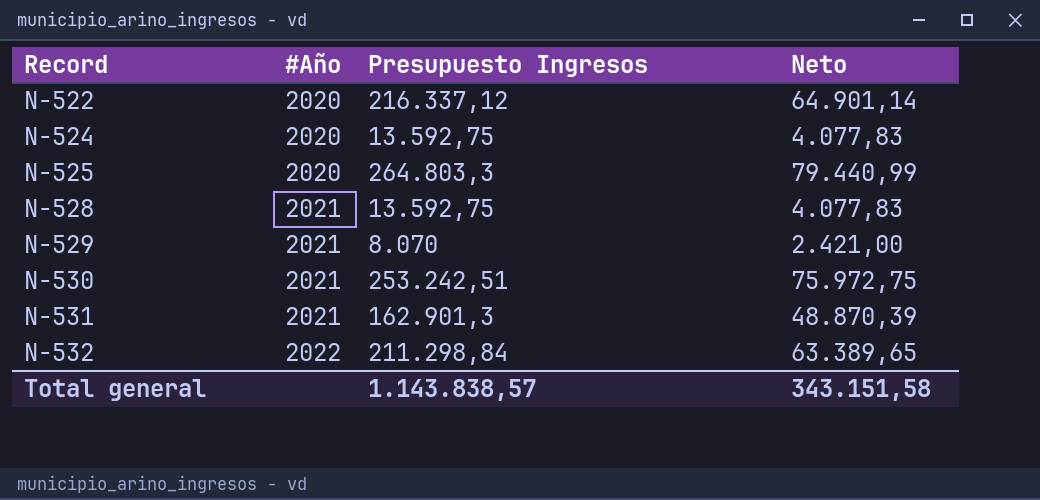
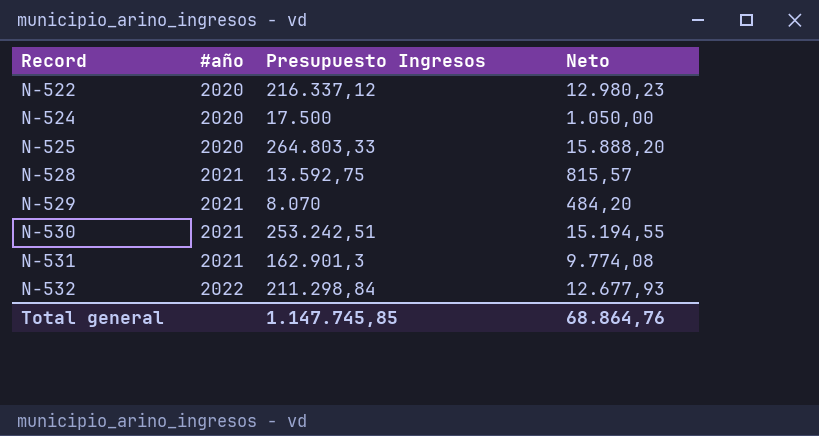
column name: #Año -> #año
column Neto | formula: [Presupuesto Ingresos] * 0,3 -> [Presupuesto Ingresos] * 0,06
N-524 | Presupuesto Ingresos: 13.592,75 -> 17.500
N-525 | Presupuesto Ingresos: 264.803,3 -> 264.803,33
Total general | Presupuesto Ingresos: 1.143.838,57 -> 1.147.745,85
Total general | Neto: 343.151,58 -> 68.864,76

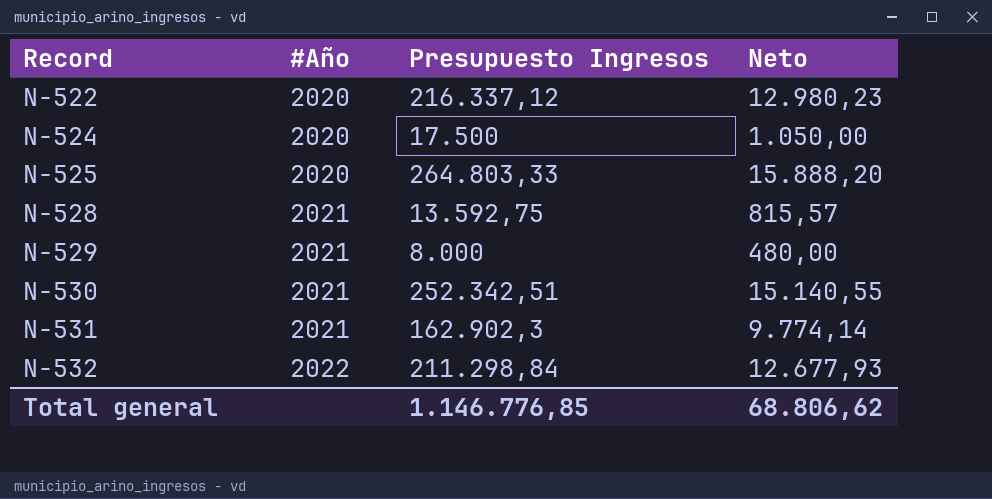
column name: #año -> #Año
N-529 | Presupuesto Ingresos: 8.070 -> 8.000
N-529 | Neto: 484,20 -> 480,00
N-530 | Presupuesto Ingresos: 253.242,51 -> 252.342,51
N-530 | Neto: 15.194,55 -> 15.140,55
N-531 | Presupuesto Ingresos: 162.901,3 -> 162.902,3
N-531 | Neto: 9.774,08 -> 9.774,14
Total general | Presupuesto Ingresos: 1.147.745,85 -> 1.146.776,85
Total general | Neto: 68.864,76 -> 68.806,62

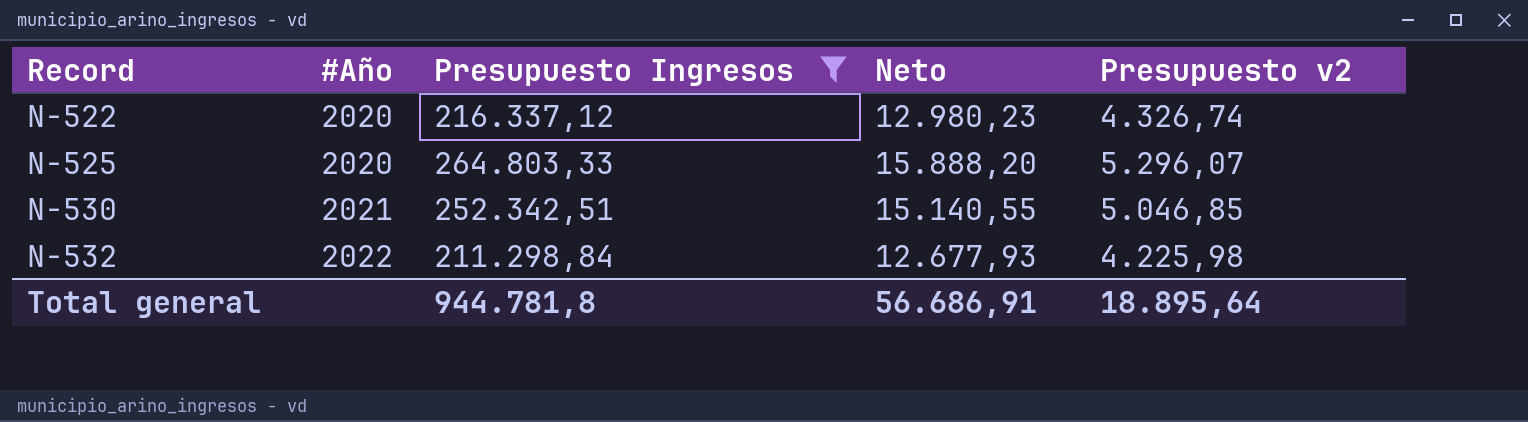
filter: none -> Presupuesto Ingresos >= 211.298,84
column Presupuesto v2 | formula: none -> [Presupuesto Ingresos] * 0,02
Total general | Presupuesto Ingresos: 1.146.776,85 -> 944.781,8
Total general | Neto: 68.806,62 -> 56.686,91

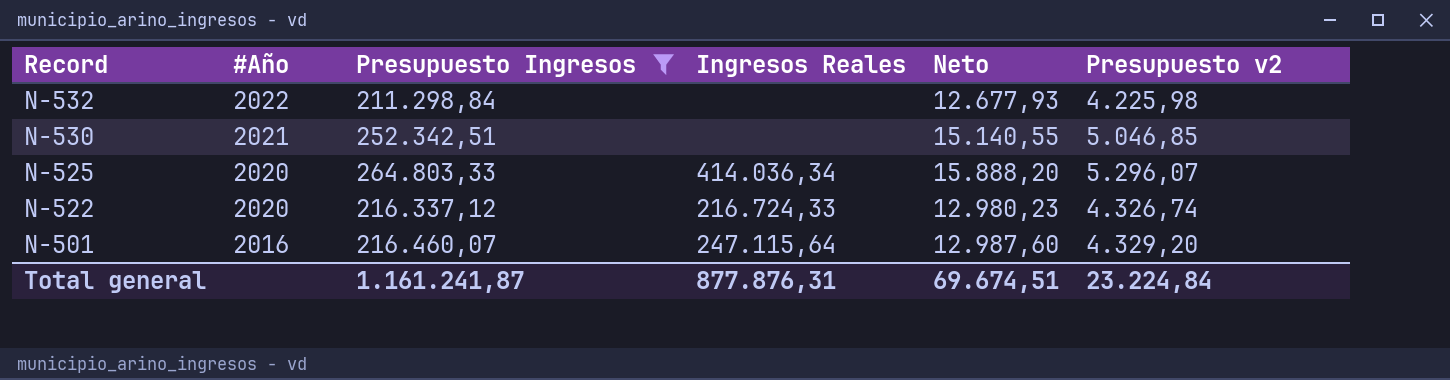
row order: Record ascending -> Record descending
column Ingresos Reales | position: none -> 4
row N-501: none -> 2016 | 216.460,07 | 247.115,64 | 12.987,60 | 4.329,20
Total general | Presupuesto Ingresos: 944.781,8 -> 1.161.241,87
Total general | Neto: 56.686,91 -> 69.674,51
Total general | Presupuesto v2: 18.895,64 -> 23.224,84

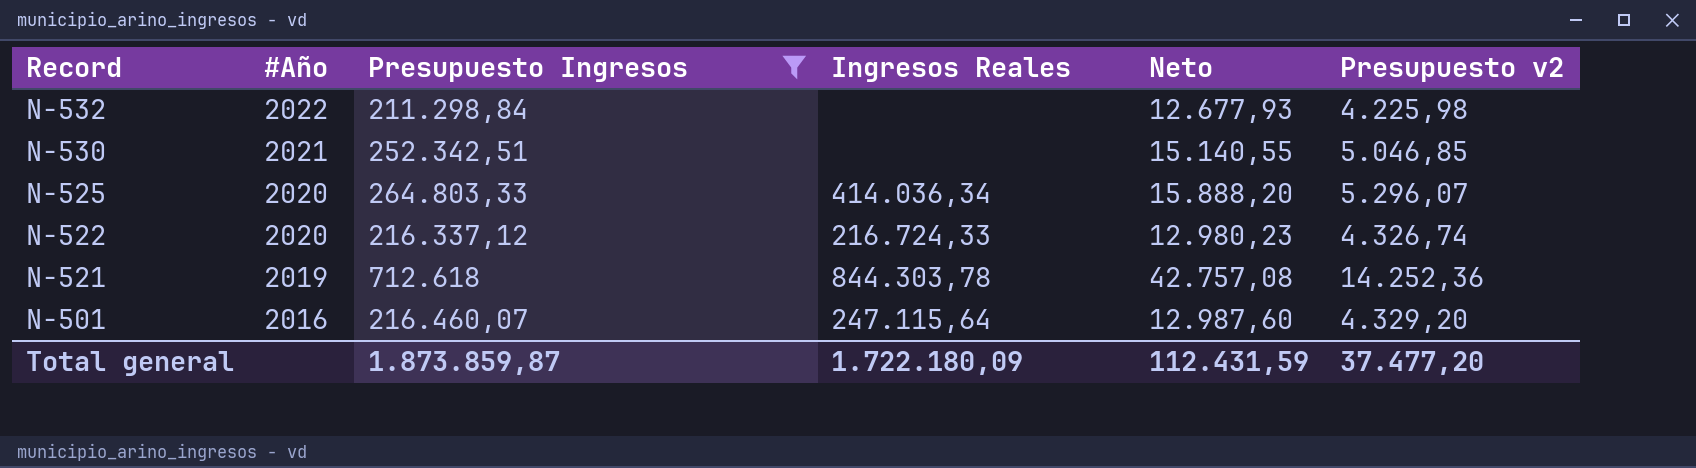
row N-521: none -> 2019 | 712.618 | 844.303,78 | 42.757,08 | 14.252,36
Total general | Presupuesto Ingresos: 1.161.241,87 -> 1.873.859,87
Total general | Ingresos Reales: 877.876,31 -> 1.722.180,09
Total general | Neto: 69.674,51 -> 112.431,59
Total general | Presupuesto v2: 23.224,84 -> 37.477,20

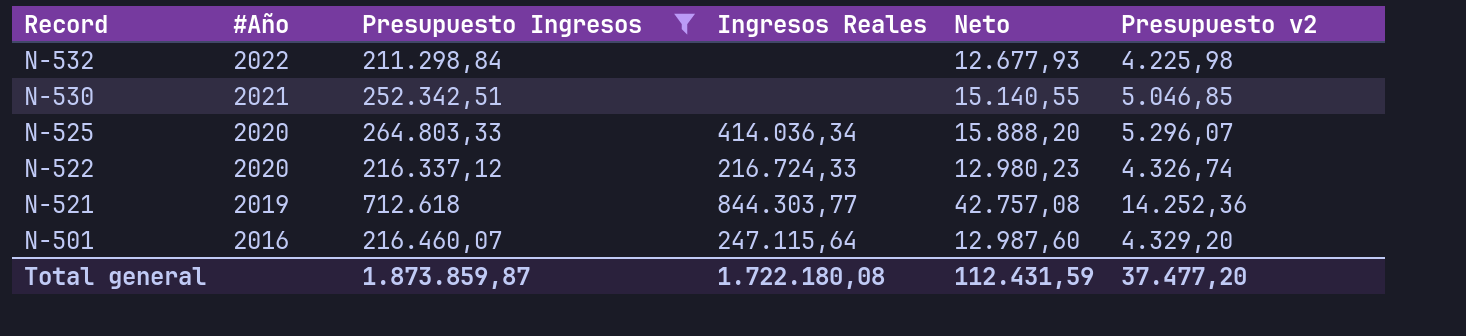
N-521 | Ingresos Reales: 844.303,78 -> 844.303,77
Total general | Ingresos Reales: 1.722.180,09 -> 1.722.180,08

